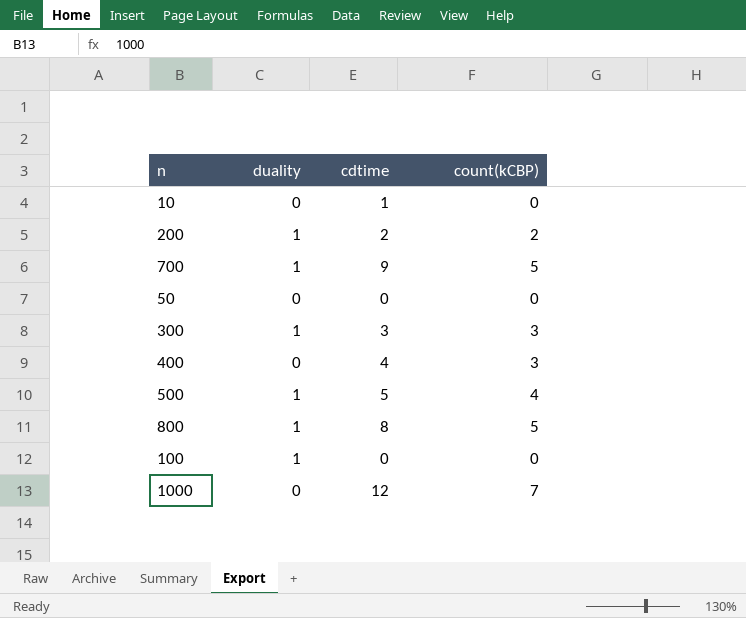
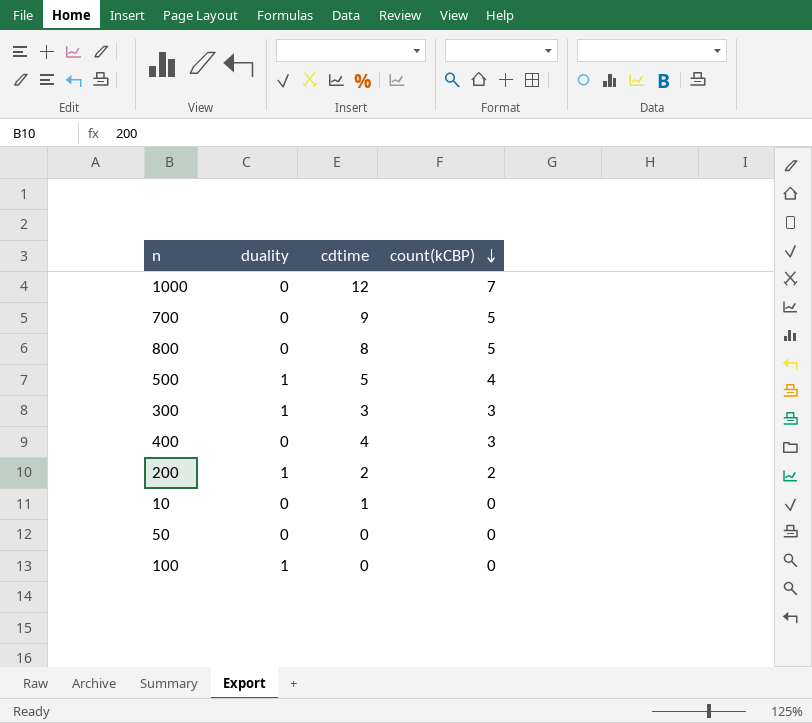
row order: none -> count(kCBP) descending
700 | duality: 1 -> 0
800 | duality: 1 -> 0

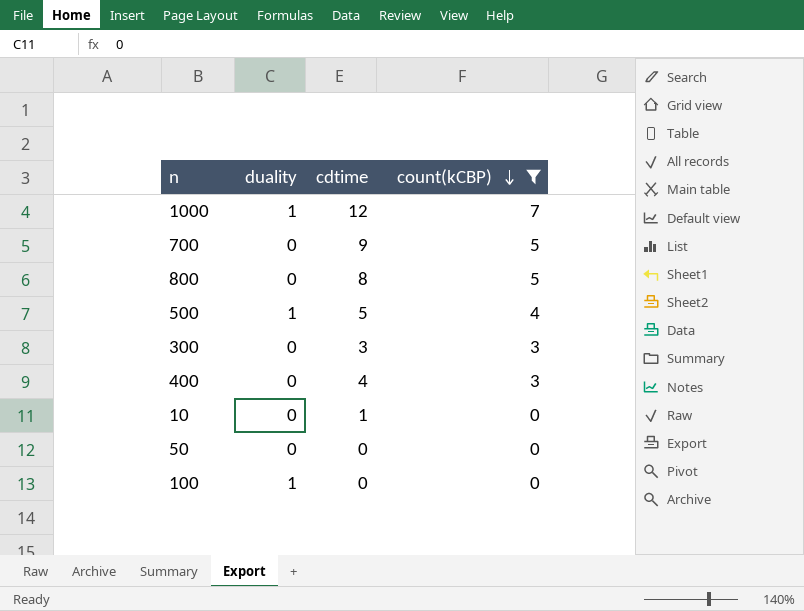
filter: none -> count(kCBP) != 2
1000 | duality: 0 -> 1
300 | duality: 1 -> 0

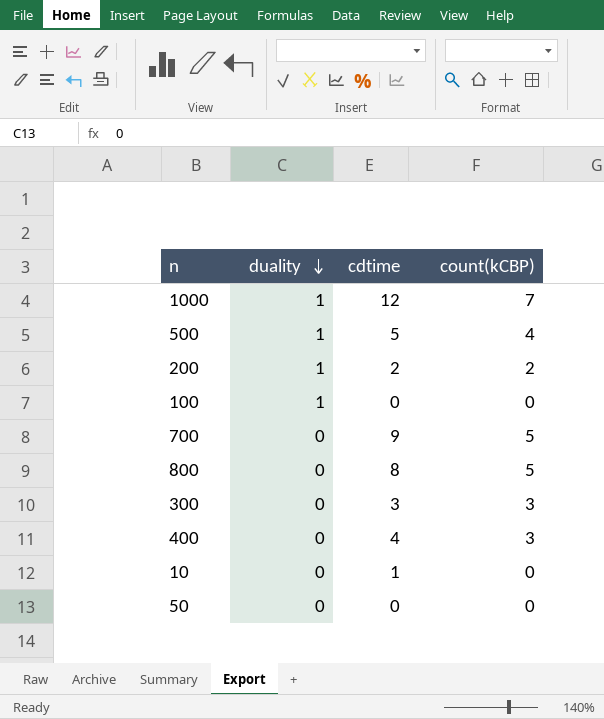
filter: count(kCBP) != 2 -> none
row order: count(kCBP) descending -> duality descending

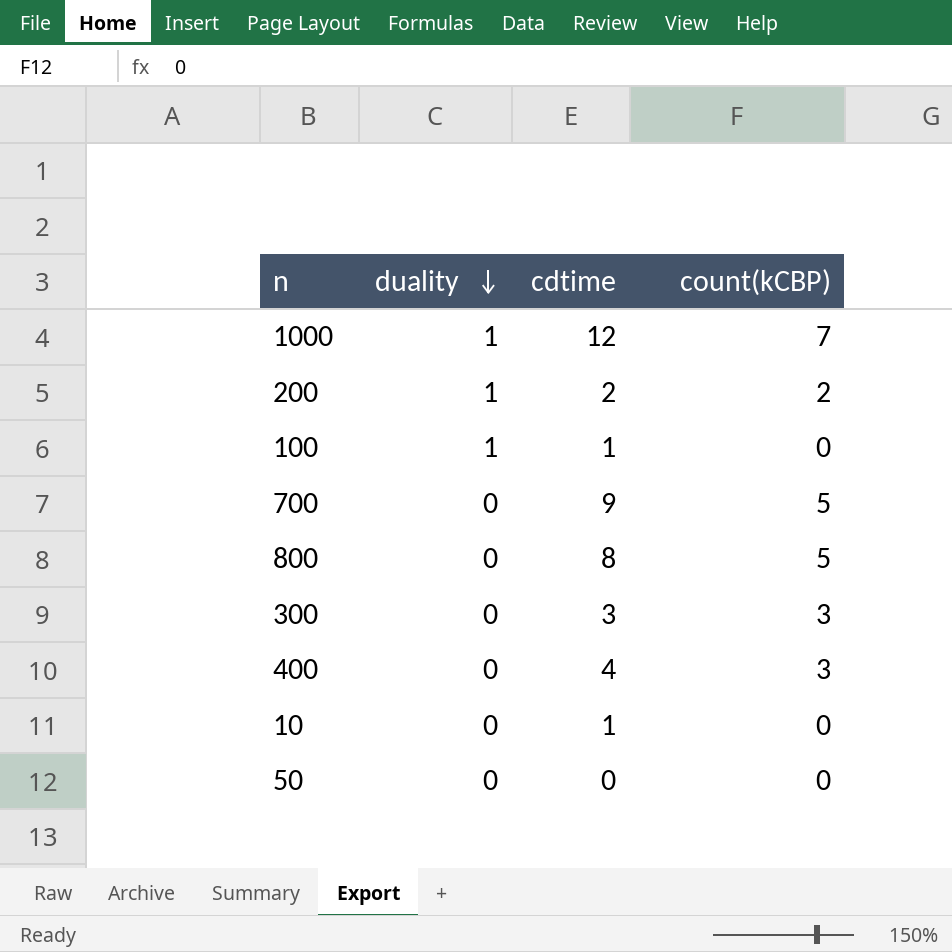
row 500: 1 | 5 | 4 -> none
100 | cdtime: 0 -> 1

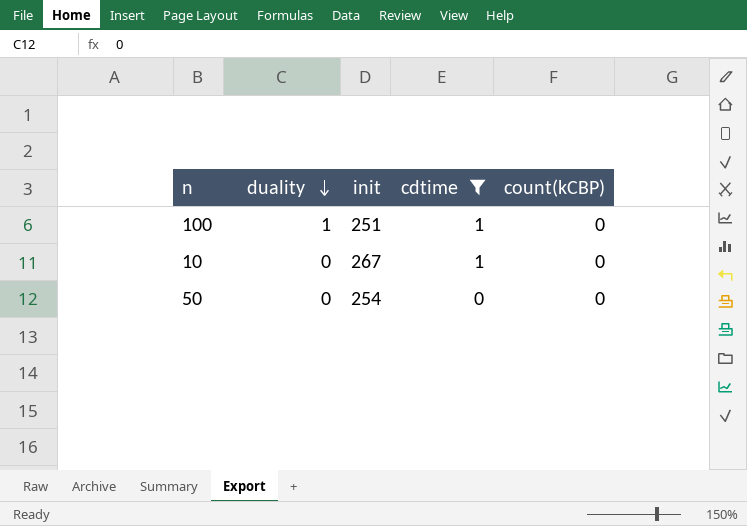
filter: none -> cdtime <= 1
column init | position: none -> 3

